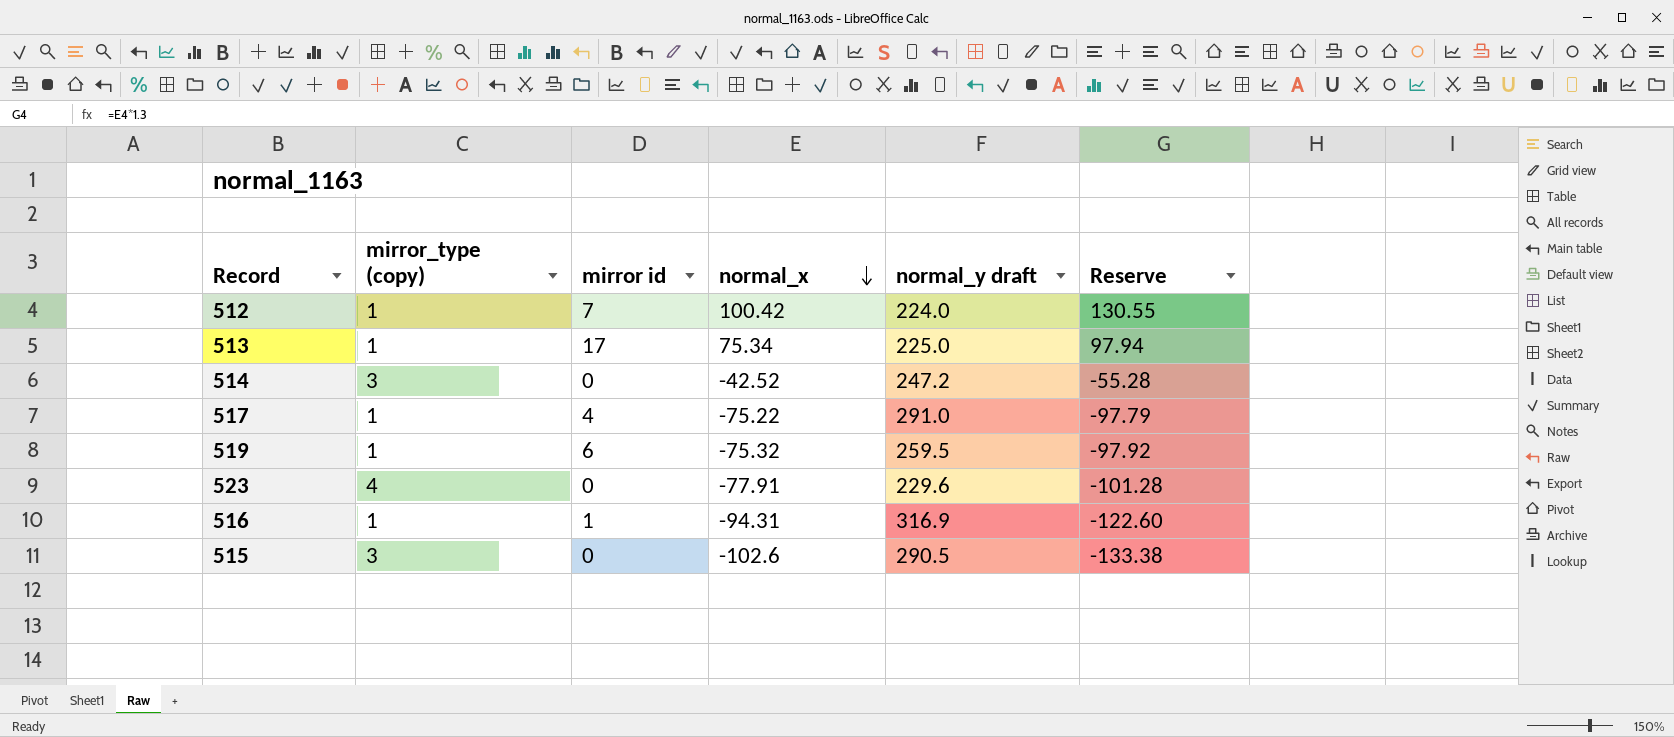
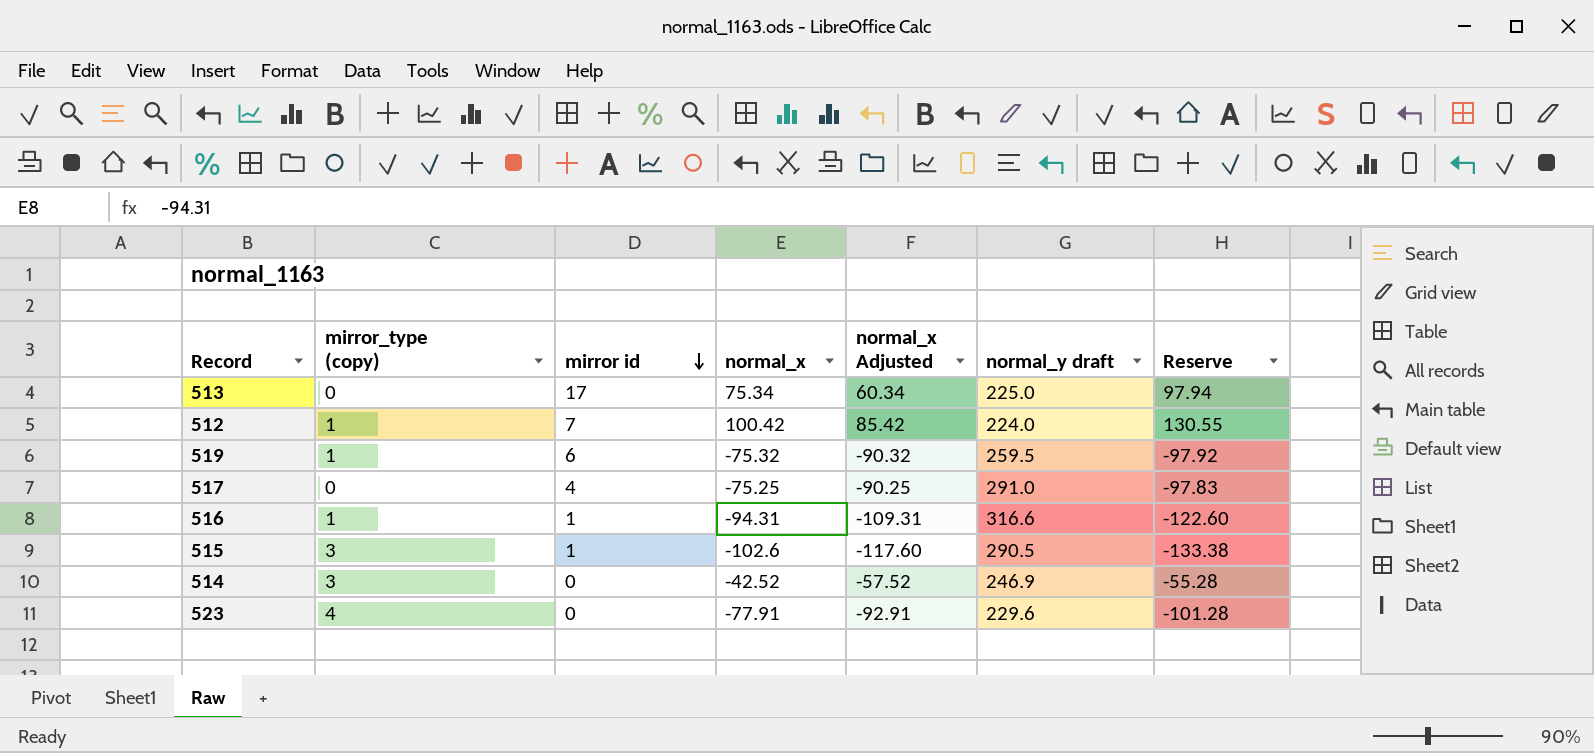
row order: normal_x descending -> mirror id descending
column normal_x Adjusted | formula: none -> [normal_x] - 15
513 | mirror_type (copy): 1 -> 0
517 | mirror_type (copy): 1 -> 0
517 | normal_x: -75.22 -> -75.25
517 | Reserve: -97.79 -> -97.83
516 | normal_y draft: 316.9 -> 316.6
515 | mirror id: 0 -> 1
514 | normal_y draft: 247.2 -> 246.9

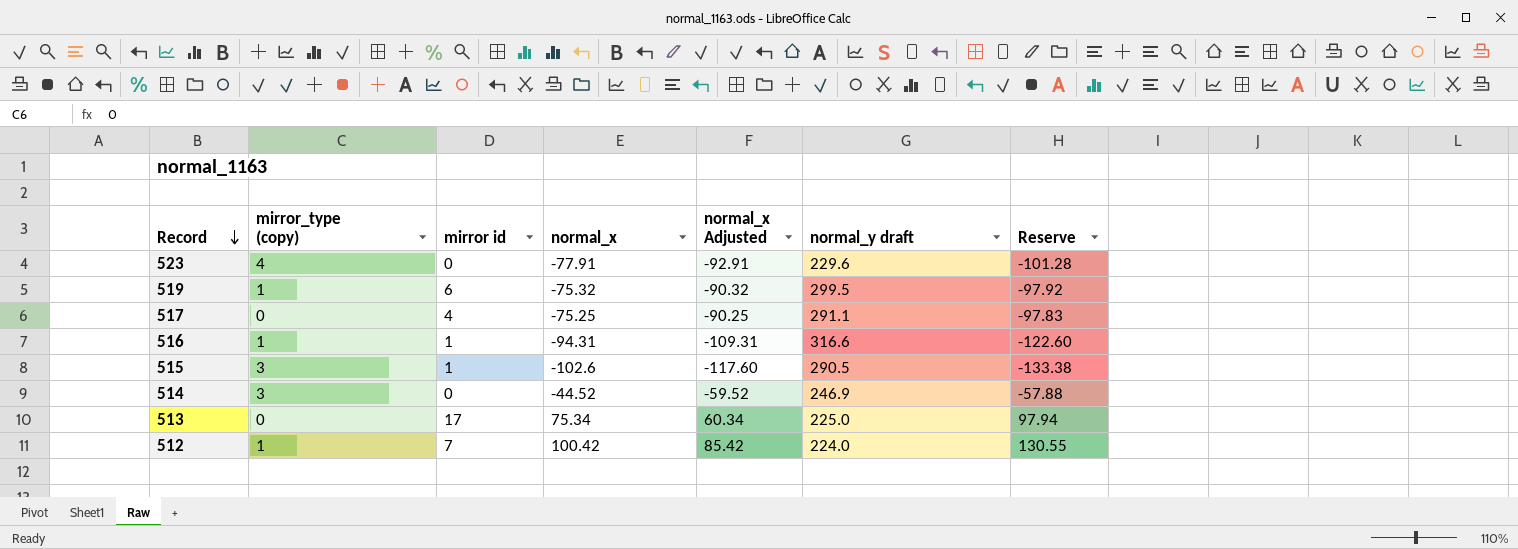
row order: mirror id descending -> Record descending
519 | normal_y draft: 259.5 -> 299.5
517 | normal_y draft: 291.0 -> 291.1
514 | normal_x: -42.52 -> -44.52
514 | normal_x Adjusted: -57.52 -> -59.52
514 | Reserve: -55.28 -> -57.88

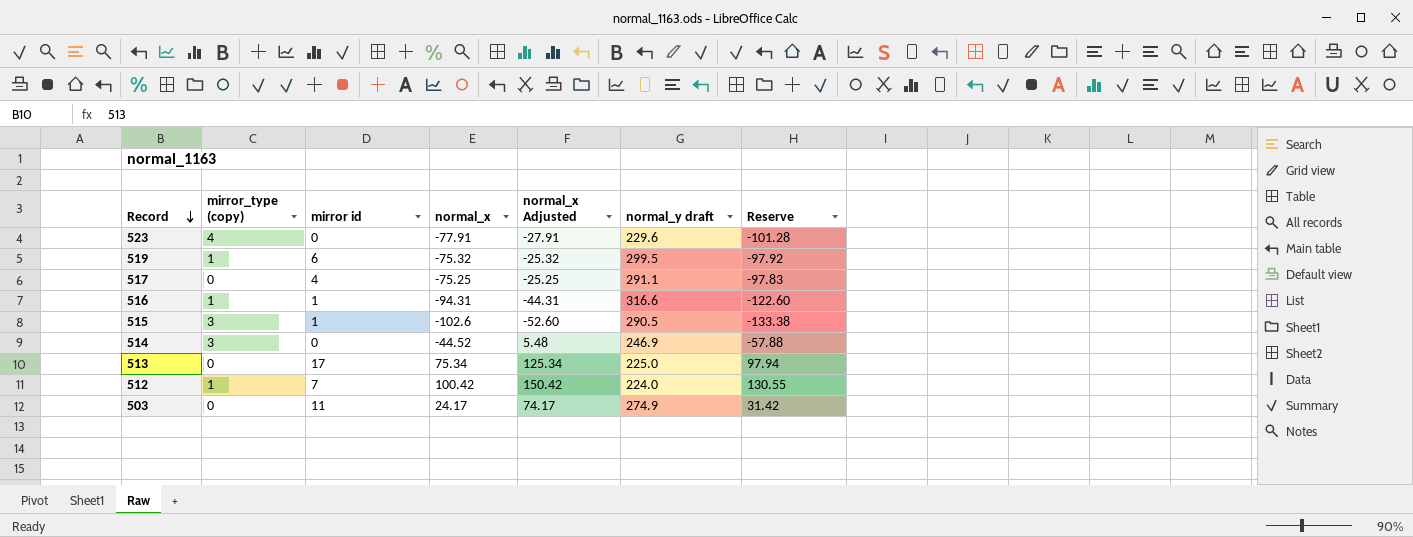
column normal_x Adjusted | formula: [normal_x] - 15 -> [normal_x] + 50
row 503: none -> 0 | 11 | 24.17 | 74.17 | 274.9 | 31.42

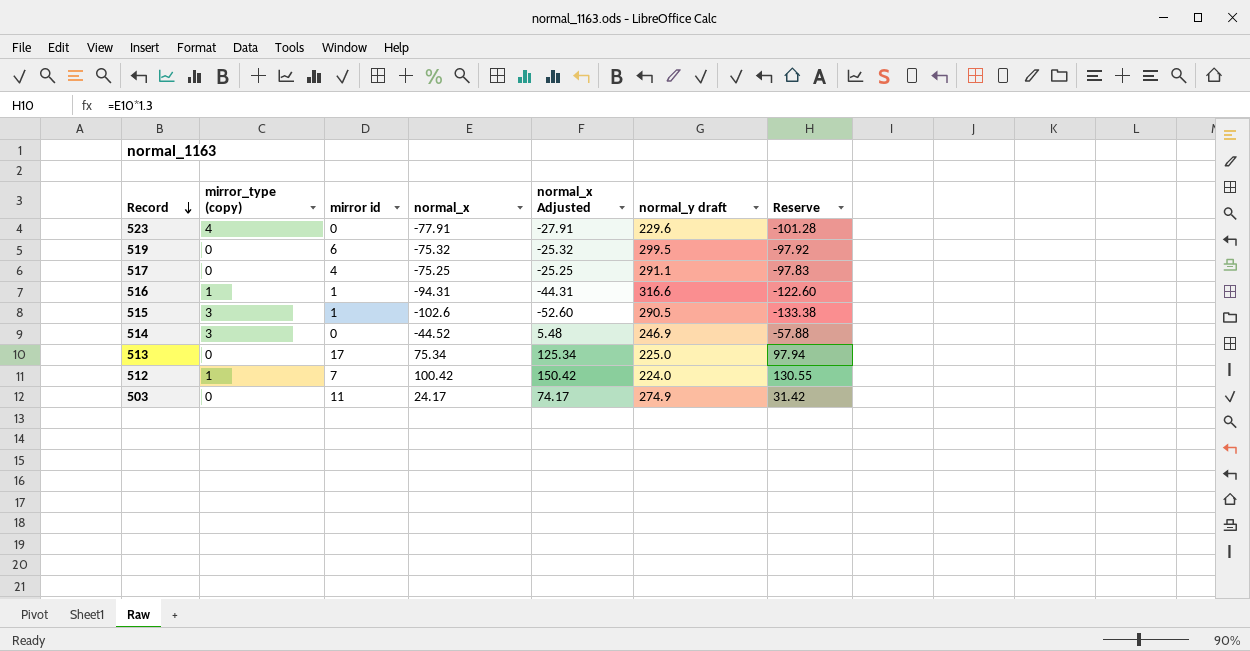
519 | mirror_type (copy): 1 -> 0

